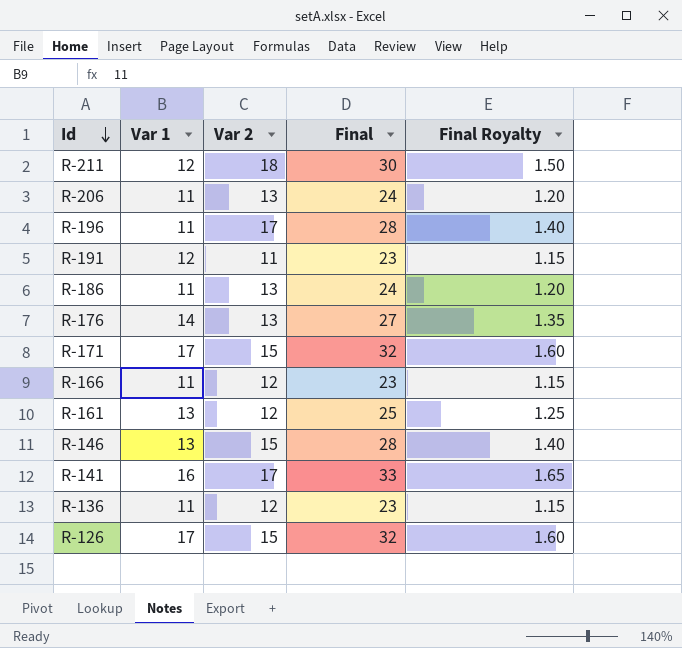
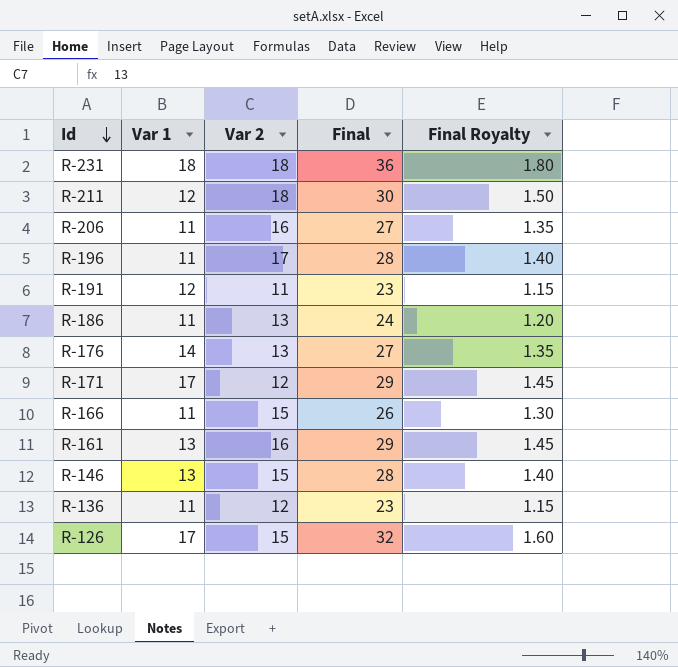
row R-141: 16 | 17 | 33 | 1.65 -> none
row R-231: none -> 18 | 18 | 36 | 1.80
R-206 | Var 2: 13 -> 16
R-206 | Final: 24 -> 27
R-206 | Final Royalty: 1.20 -> 1.35
R-171 | Var 2: 15 -> 12
R-171 | Final: 32 -> 29
R-171 | Final Royalty: 1.60 -> 1.45
R-166 | Var 2: 12 -> 15
R-166 | Final: 23 -> 26
R-166 | Final Royalty: 1.15 -> 1.30
R-161 | Var 2: 12 -> 16
R-161 | Final: 25 -> 29
R-161 | Final Royalty: 1.25 -> 1.45

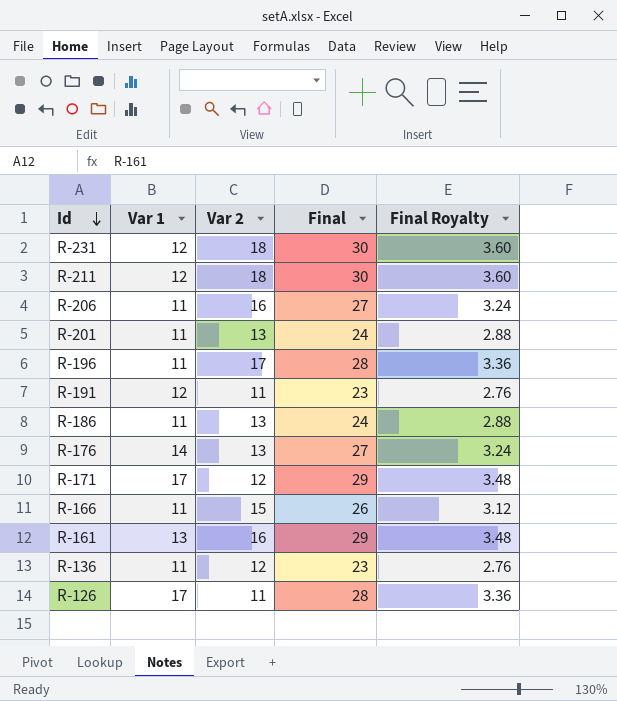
column Final Royalty | formula: [Final] * 0.05 -> [Final] * 0.12
row R-146: 13 | 15 | 28 | 1.40 -> none
R-231 | Var 1: 18 -> 12
R-231 | Final: 36 -> 30
row R-201: none -> 11 | 13 | 24 | 2.88
R-126 | Var 2: 15 -> 11
R-126 | Final: 32 -> 28

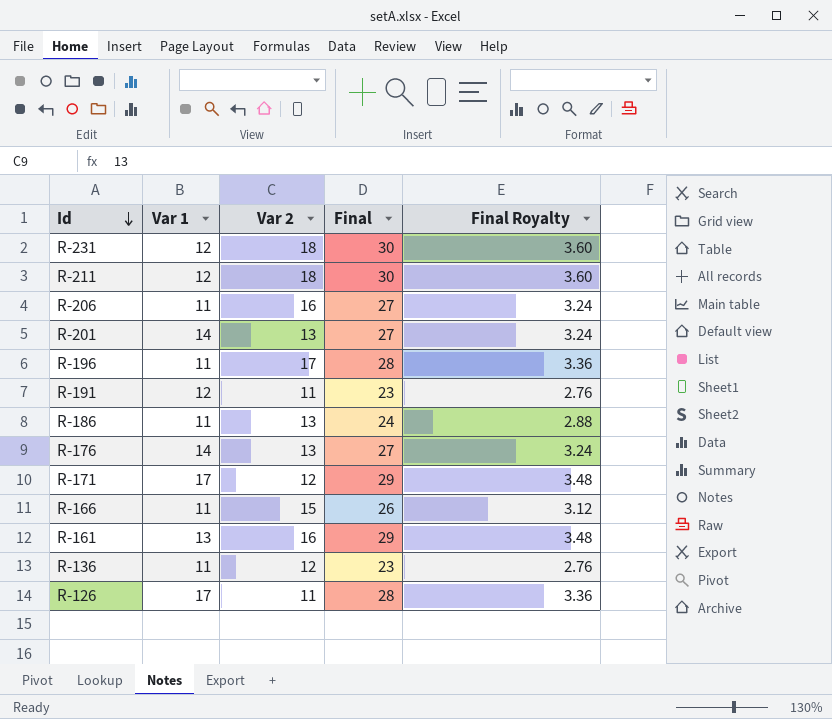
R-201 | Var 1: 11 -> 14
R-201 | Final: 24 -> 27
R-201 | Final Royalty: 2.88 -> 3.24

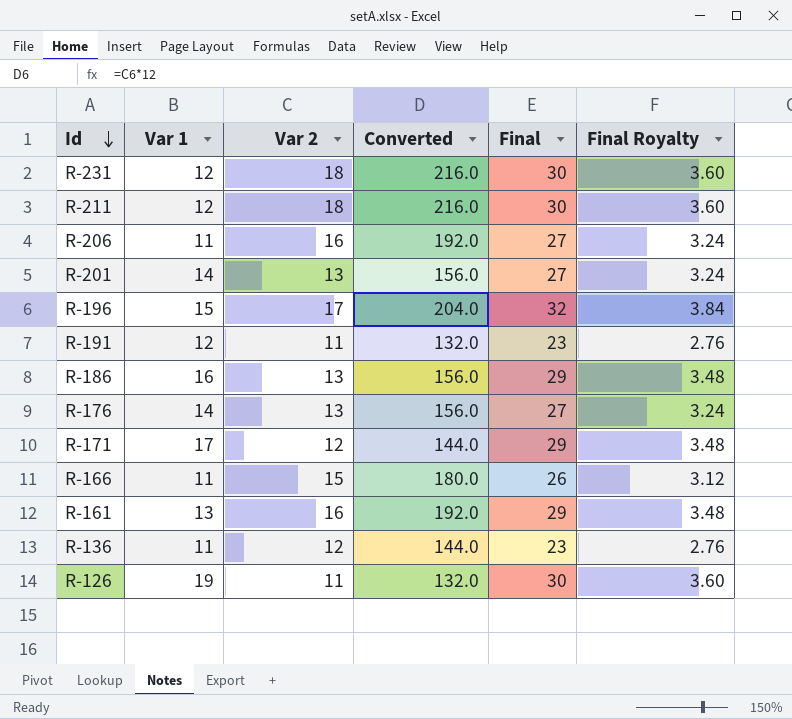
column Converted | formula: none -> [Var 2] * 12
R-196 | Var 1: 11 -> 15
R-196 | Final: 28 -> 32
R-196 | Final Royalty: 3.36 -> 3.84
R-186 | Var 1: 11 -> 16
R-186 | Final: 24 -> 29
R-186 | Final Royalty: 2.88 -> 3.48
R-126 | Var 1: 17 -> 19
R-126 | Final: 28 -> 30
R-126 | Final Royalty: 3.36 -> 3.60

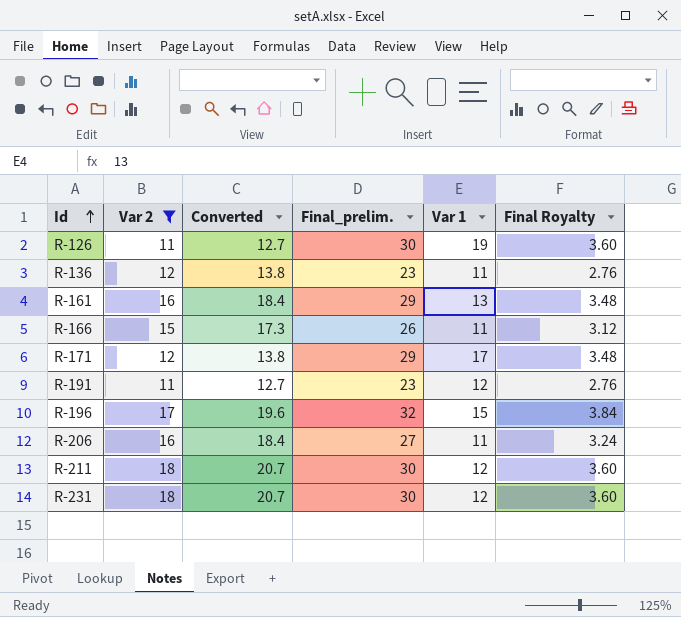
filter: none -> Var 2 != 13
row order: Id descending -> Id ascending
column Converted | formula: [Var 2] * 12 -> [Var 2] * 1.15
column name: Final -> Final_prelim.
column Var 1 | position: 2 -> 5

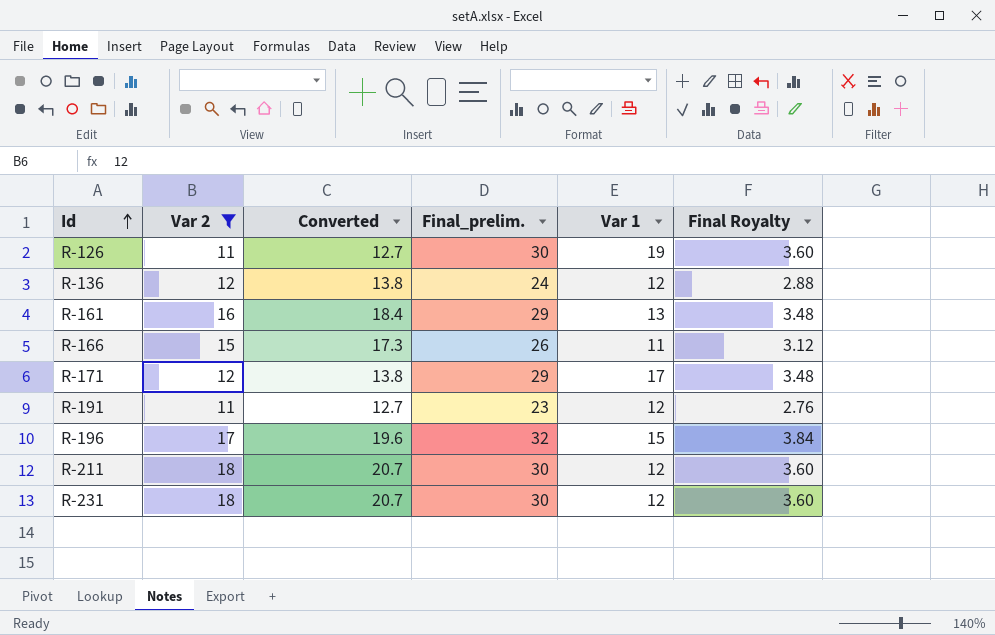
row R-206: 16 | 18.4 | 27 | 11 | 3.24 -> none
R-136 | Final_prelim.: 23 -> 24
R-136 | Var 1: 11 -> 12
R-136 | Final Royalty: 2.76 -> 2.88

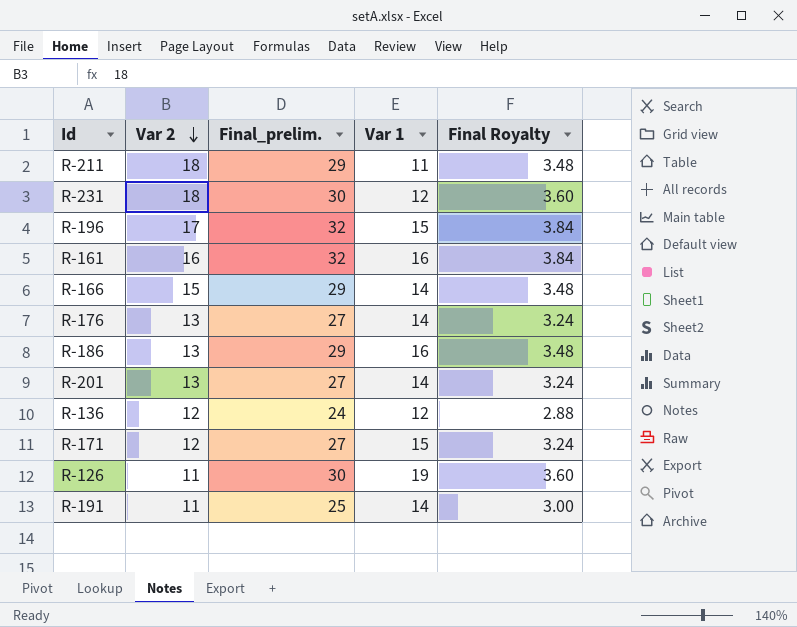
filter: Var 2 != 13 -> none
row order: Id ascending -> Var 2 descending
column Converted | formula: [Var 2] * 1.15 -> none
R-211 | Final_prelim.: 30 -> 29
R-211 | Var 1: 12 -> 11
R-211 | Final Royalty: 3.60 -> 3.48
R-161 | Final_prelim.: 29 -> 32
R-161 | Var 1: 13 -> 16
R-161 | Final Royalty: 3.48 -> 3.84
R-166 | Final_prelim.: 26 -> 29
R-166 | Var 1: 11 -> 14
R-166 | Final Royalty: 3.12 -> 3.48
R-171 | Final_prelim.: 29 -> 27
R-171 | Var 1: 17 -> 15
R-171 | Final Royalty: 3.48 -> 3.24
R-191 | Final_prelim.: 23 -> 25
R-191 | Var 1: 12 -> 14
R-191 | Final Royalty: 2.76 -> 3.00

